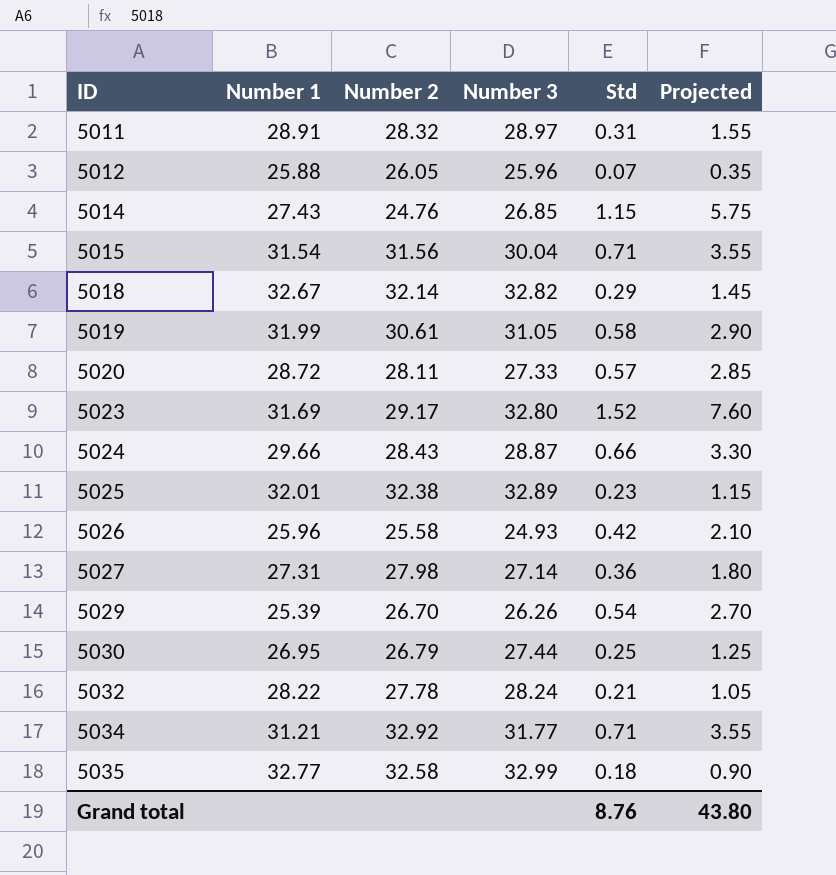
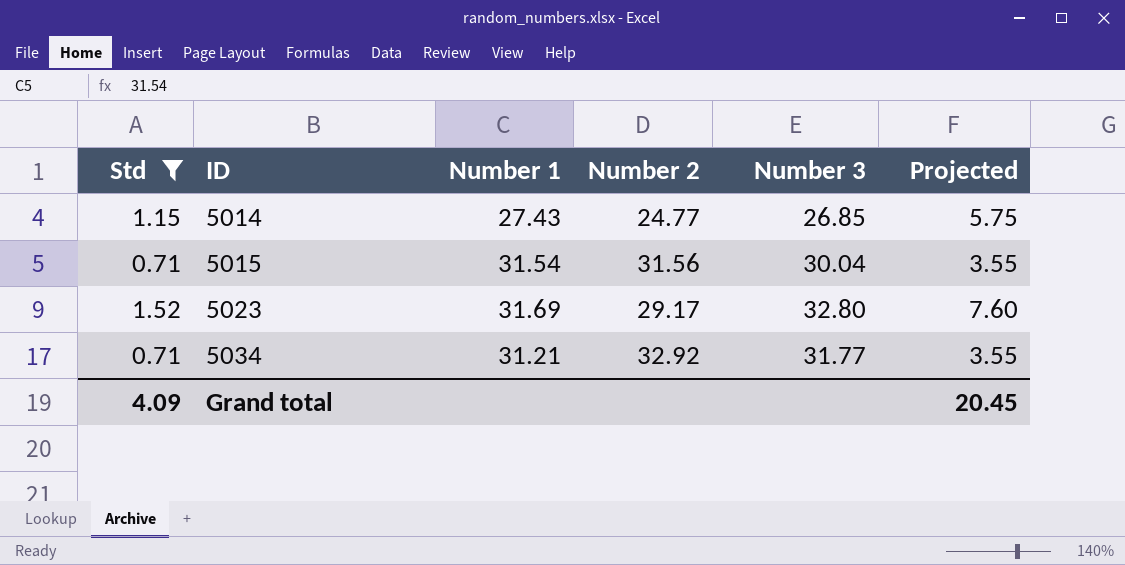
filter: none -> Std >= 0.71
column Std | position: 5 -> 1
5014 | Number 2: 24.76 -> 24.77
Grand total | Std: 8.76 -> 4.09
Grand total | Projected: 43.80 -> 20.45

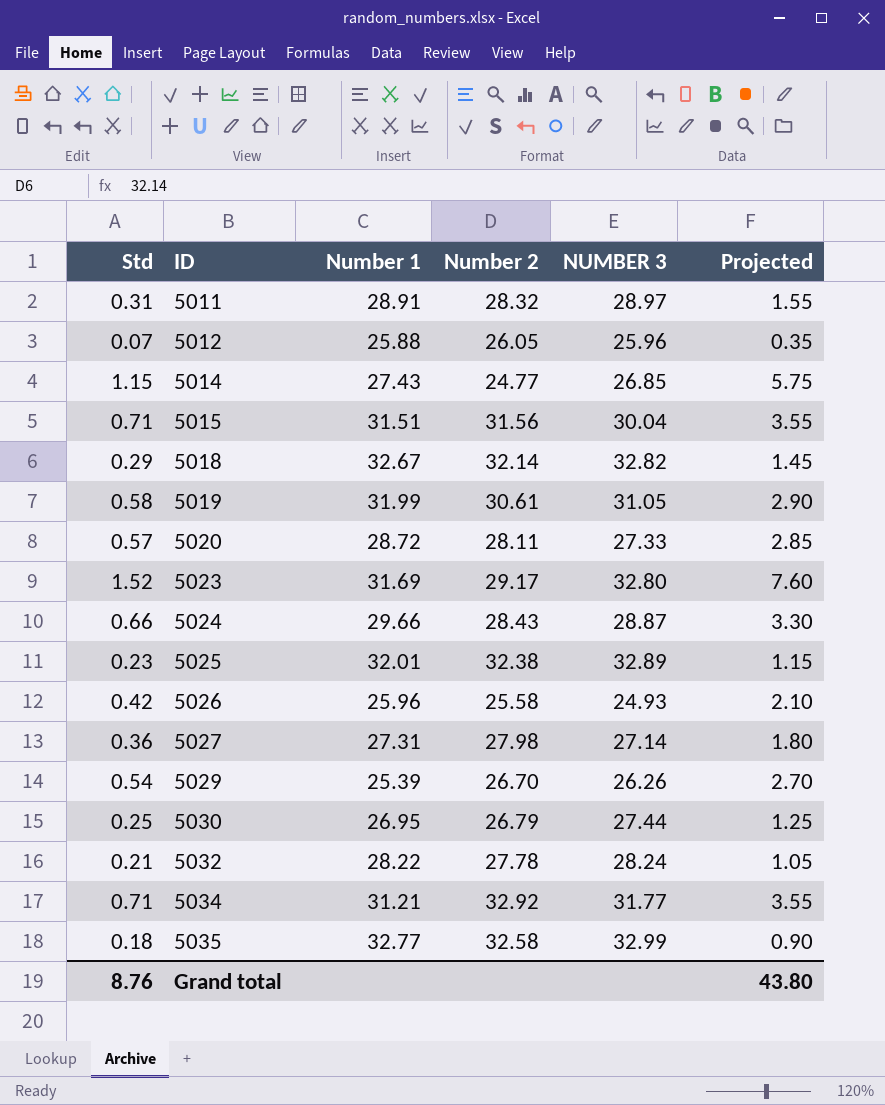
filter: Std >= 0.71 -> none
column name: Number 3 -> NUMBER 3
5015 | Number 1: 31.54 -> 31.51
Grand total | Std: 4.09 -> 8.76
Grand total | Projected: 20.45 -> 43.80

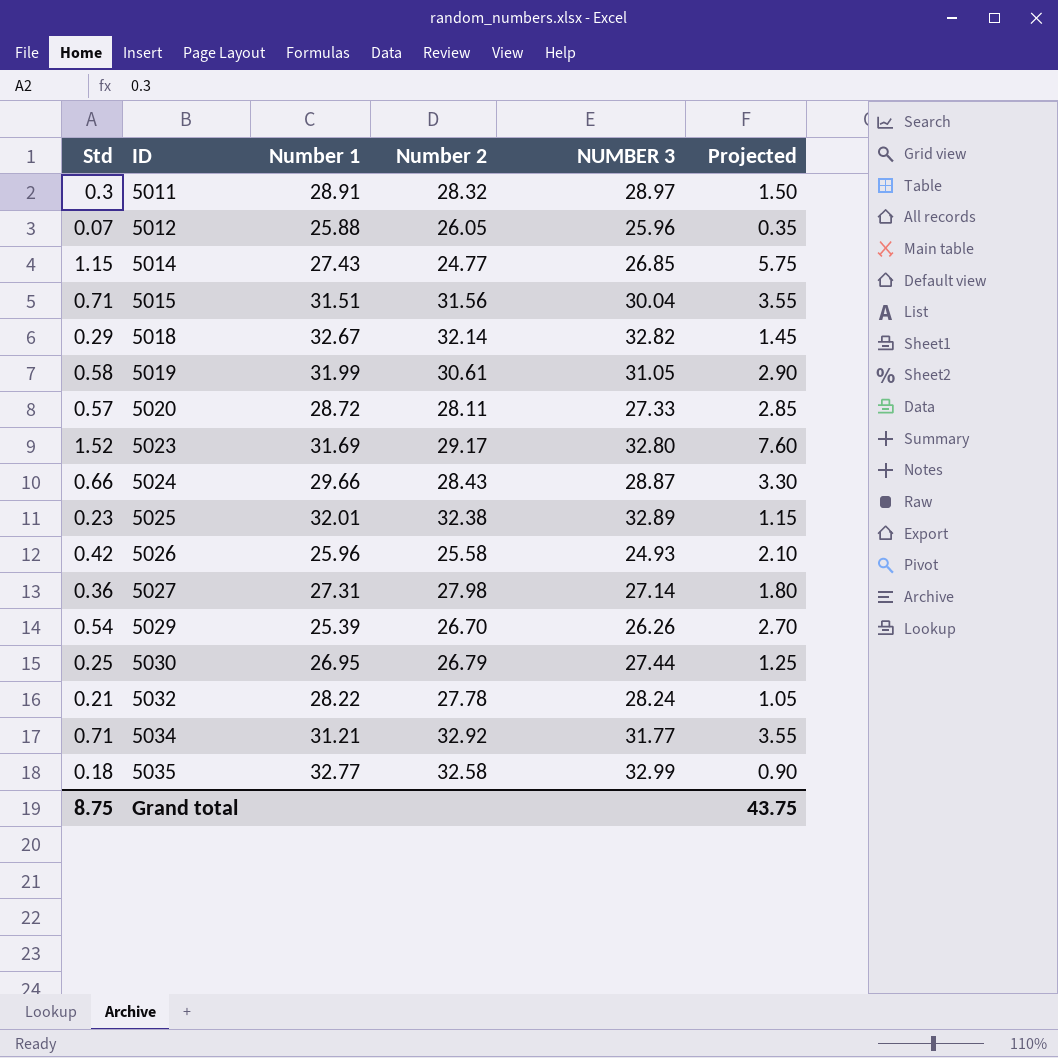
5011 | Std: 0.31 -> 0.3
5011 | Projected: 1.55 -> 1.50
Grand total | Std: 8.76 -> 8.75
Grand total | Projected: 43.80 -> 43.75

